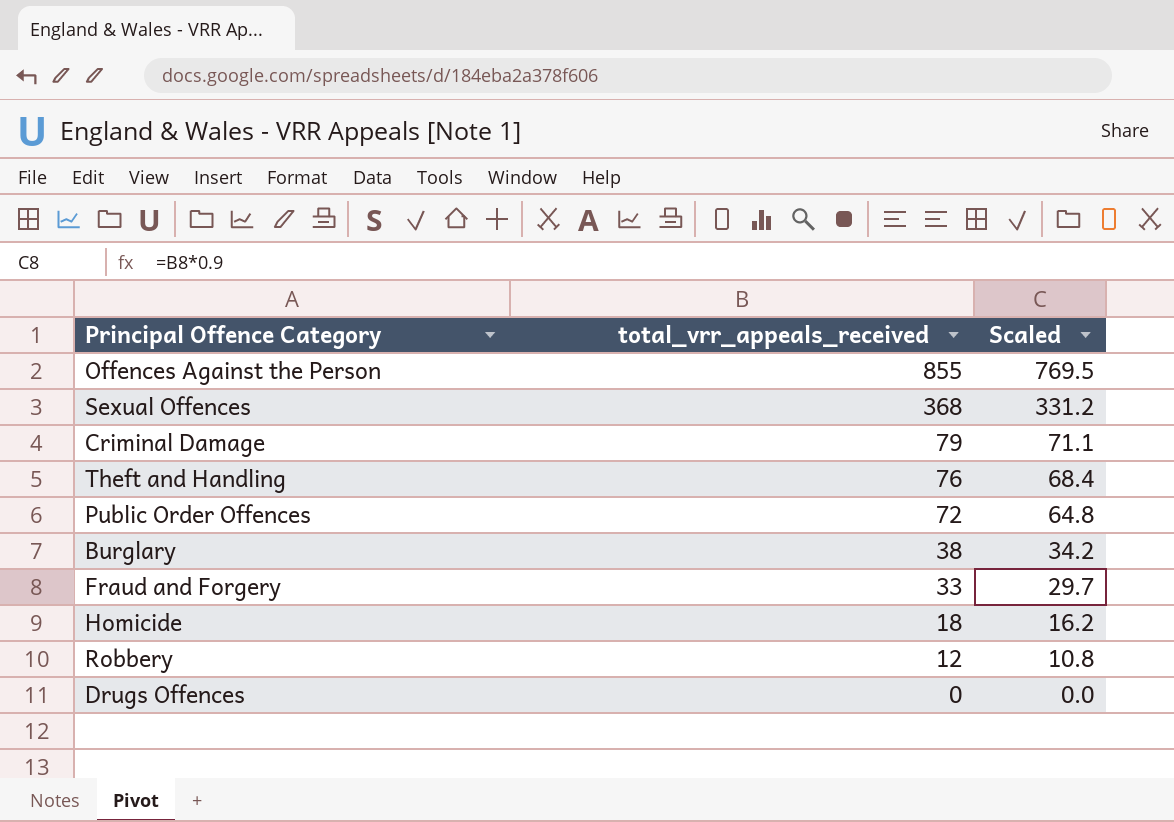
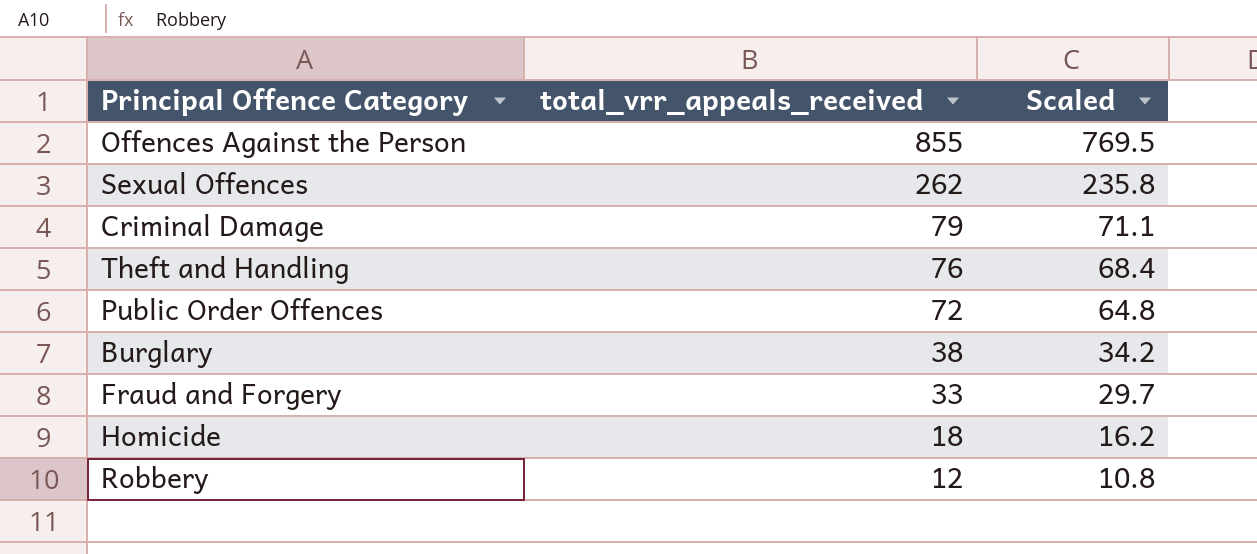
row Drugs Offences: 0 | 0.0 -> none
Sexual Offences | total_vrr_appeals_received: 368 -> 262
Sexual Offences | Scaled: 331.2 -> 235.8

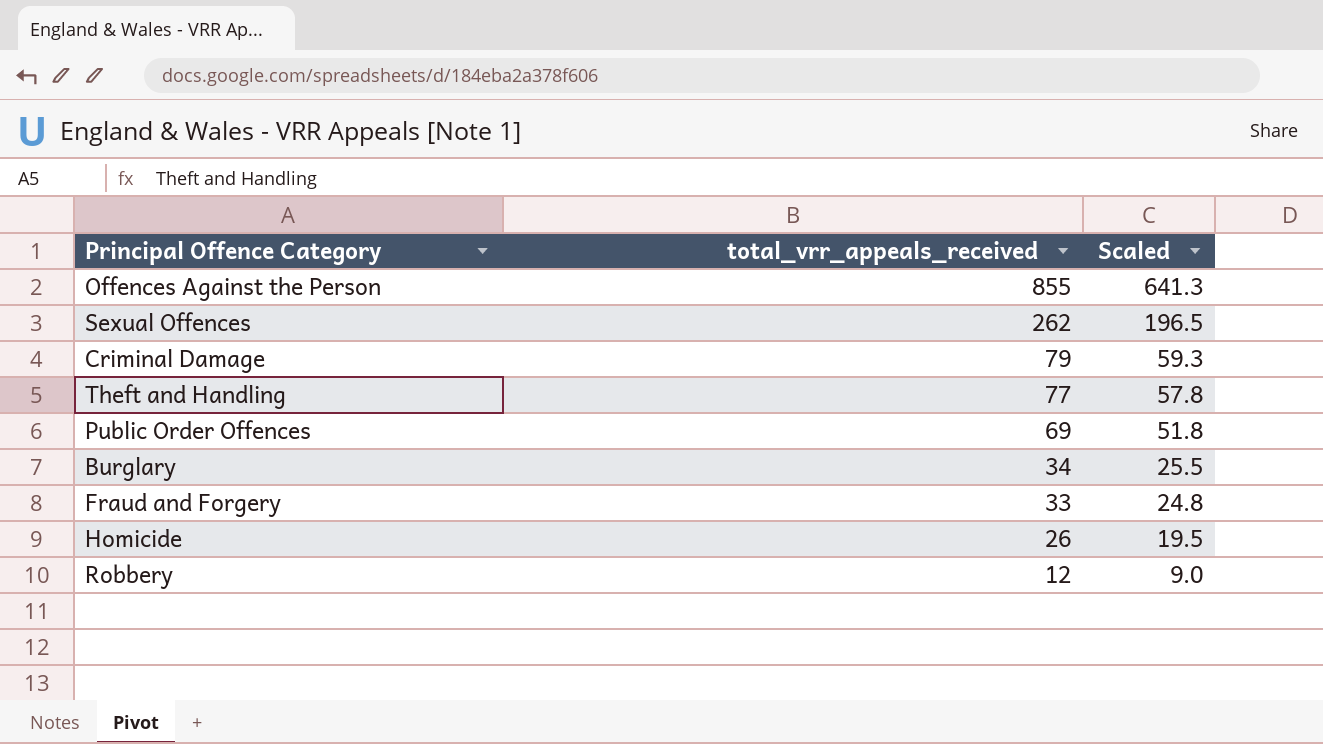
column Scaled | formula: [total_vrr_appeals_received] * 0.9 -> [total_vrr_appeals_received] * 0.75
Theft and Handling | total_vrr_appeals_received: 76 -> 77
Public Order Offences | total_vrr_appeals_received: 72 -> 69
Burglary | total_vrr_appeals_received: 38 -> 34
Homicide | total_vrr_appeals_received: 18 -> 26

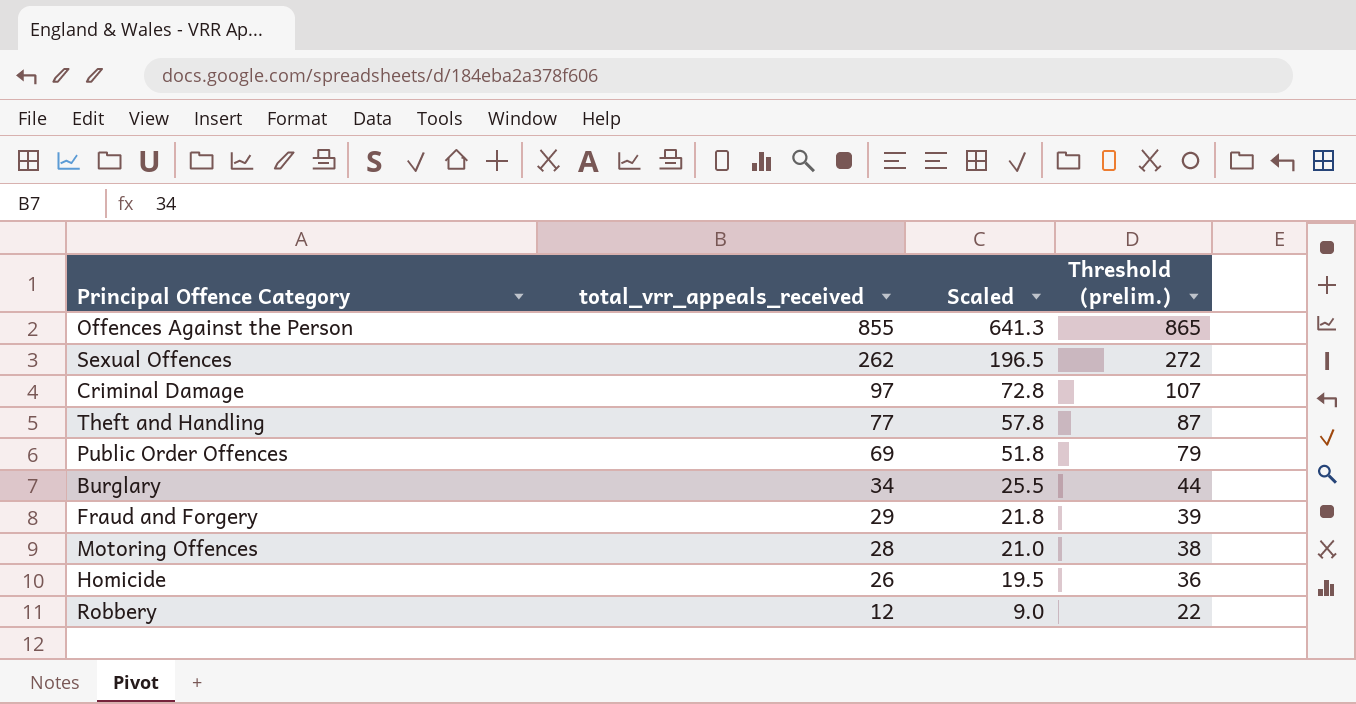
column Threshold (prelim.) | formula: none -> [total_vrr_appeals_received] + 10
Criminal Damage | total_vrr_appeals_received: 79 -> 97
Criminal Damage | Scaled: 59.3 -> 72.8
Fraud and Forgery | total_vrr_appeals_received: 33 -> 29
Fraud and Forgery | Scaled: 24.8 -> 21.8
row Motoring Offences: none -> 28 | 21.0 | 38

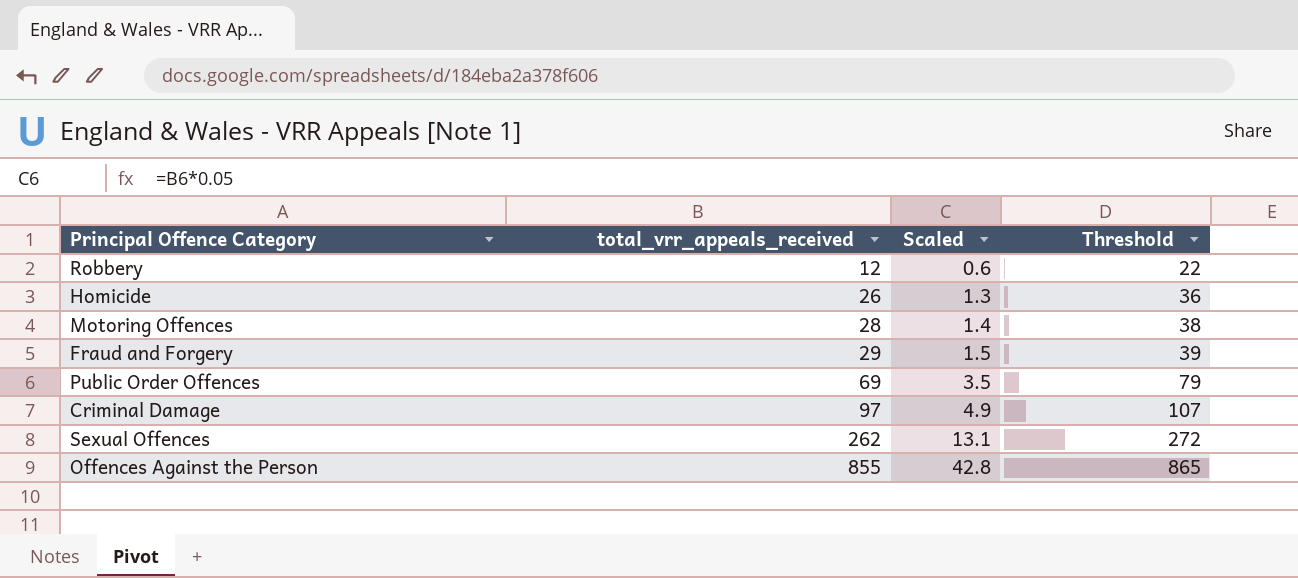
row order: total_vrr_appeals_received descending -> total_vrr_appeals_received ascending
column Scaled | formula: [total_vrr_appeals_received] * 0.75 -> [total_vrr_appeals_received] * 0.05
column name: Threshold (prelim.) -> Threshold
row Theft and Handling: 77 | 57.8 | 87 -> none
row Burglary: 34 | 25.5 | 44 -> none

